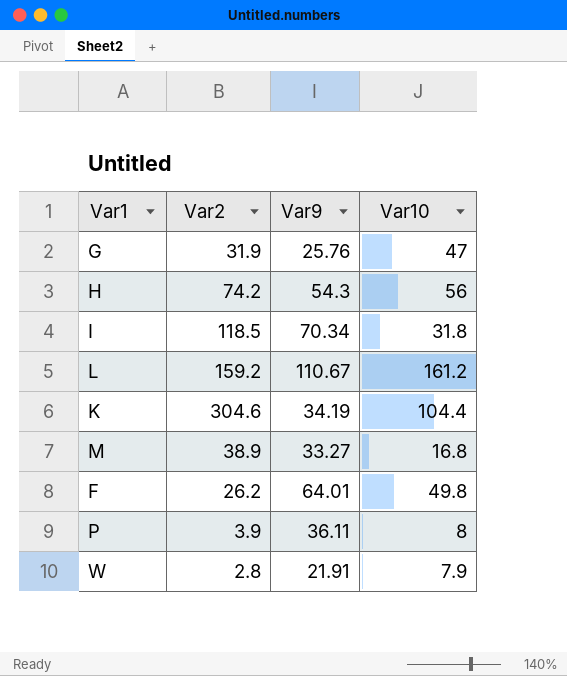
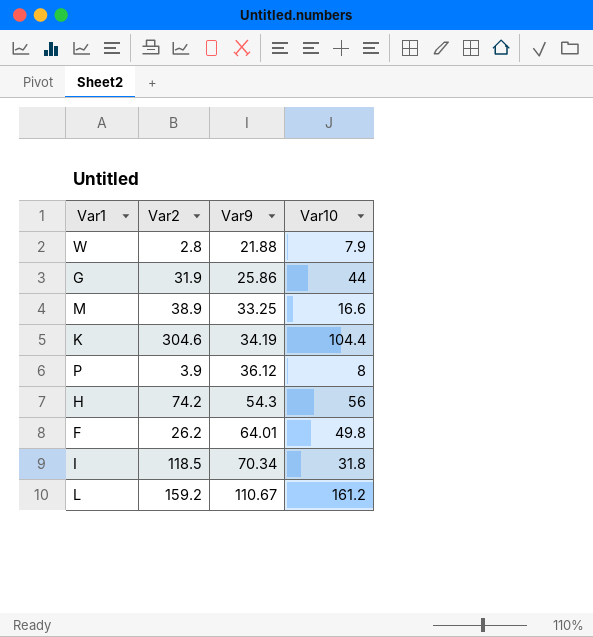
row order: none -> Var9 ascending
W | Var9: 21.91 -> 21.88
G | Var9: 25.76 -> 25.86
G | Var10: 47 -> 44
M | Var9: 33.27 -> 33.25
M | Var10: 16.8 -> 16.6
P | Var9: 36.11 -> 36.12

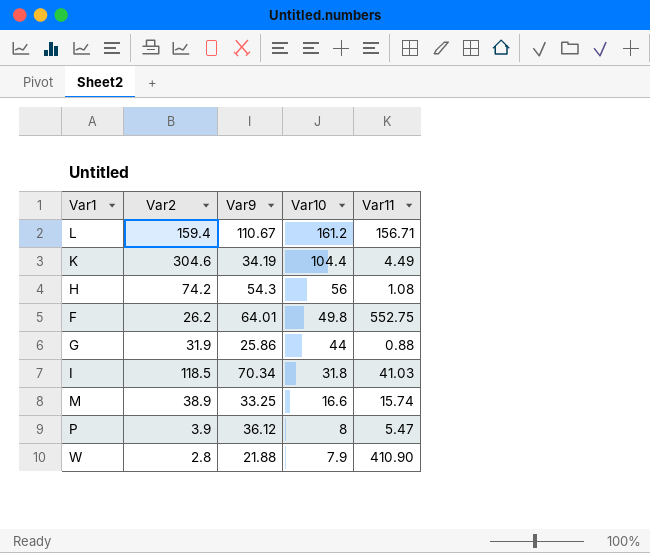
row order: Var9 ascending -> Var10 descending
column Var11 | position: none -> 5
L | Var2: 159.2 -> 159.4

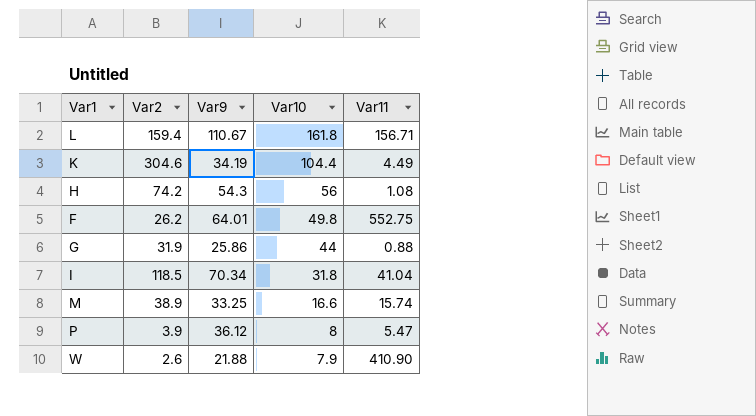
L | Var10: 161.2 -> 161.8
I | Var11: 41.03 -> 41.04
W | Var2: 2.8 -> 2.6

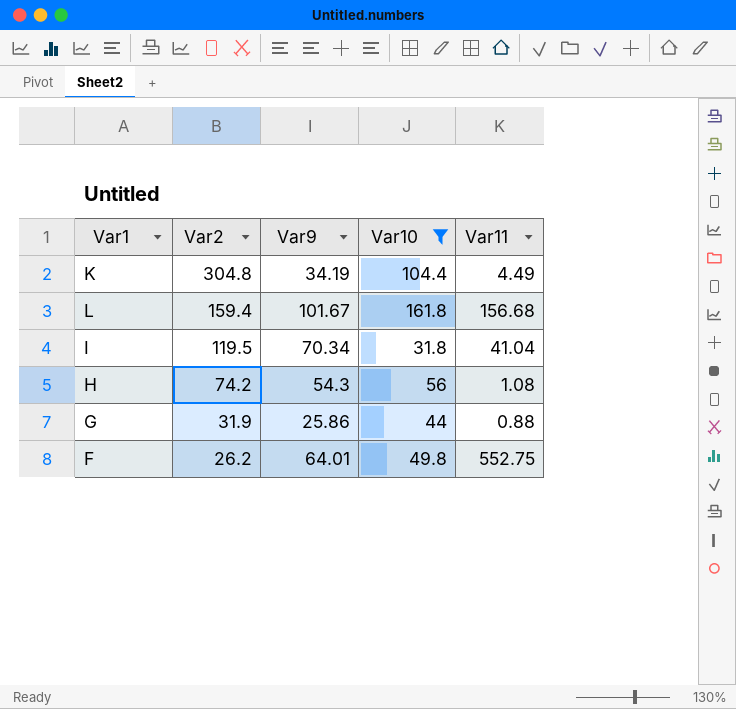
filter: none -> Var10 >= 31.8
row order: Var10 descending -> Var2 descending
K | Var2: 304.6 -> 304.8
L | Var9: 110.67 -> 101.67
L | Var11: 156.71 -> 156.68
I | Var2: 118.5 -> 119.5

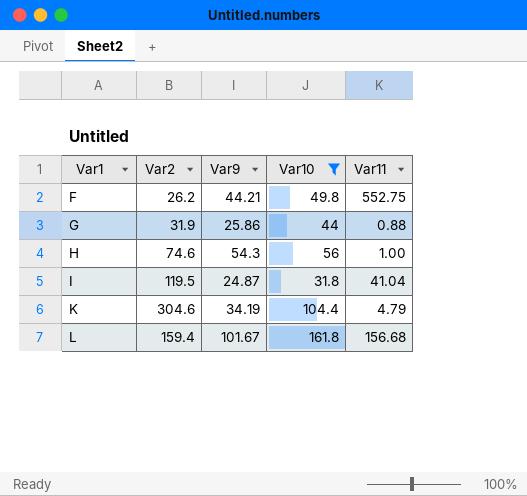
row order: Var2 descending -> Var1 ascending
F | Var9: 64.01 -> 44.21
H | Var2: 74.2 -> 74.6
H | Var11: 1.08 -> 1.00
I | Var9: 70.34 -> 24.87
K | Var2: 304.8 -> 304.6
K | Var11: 4.49 -> 4.79

